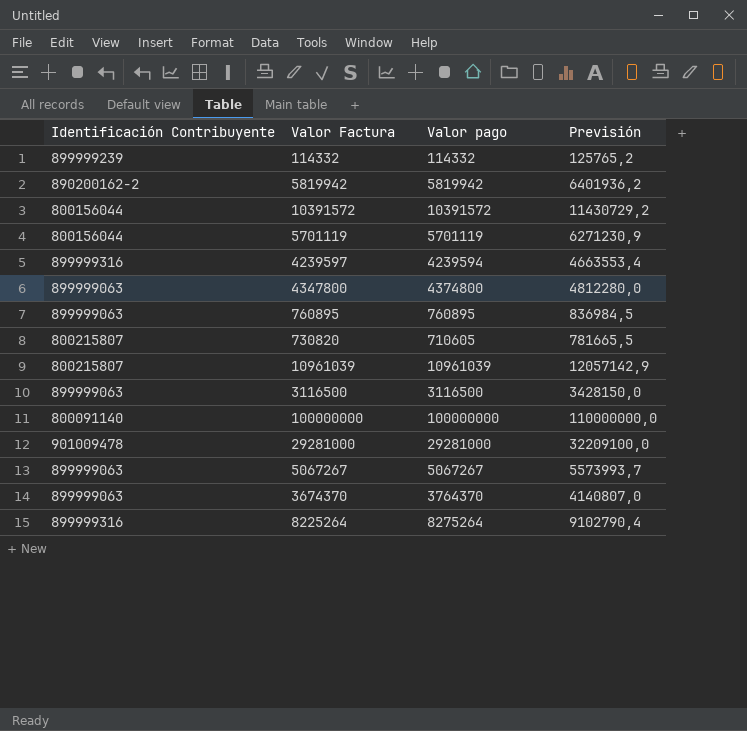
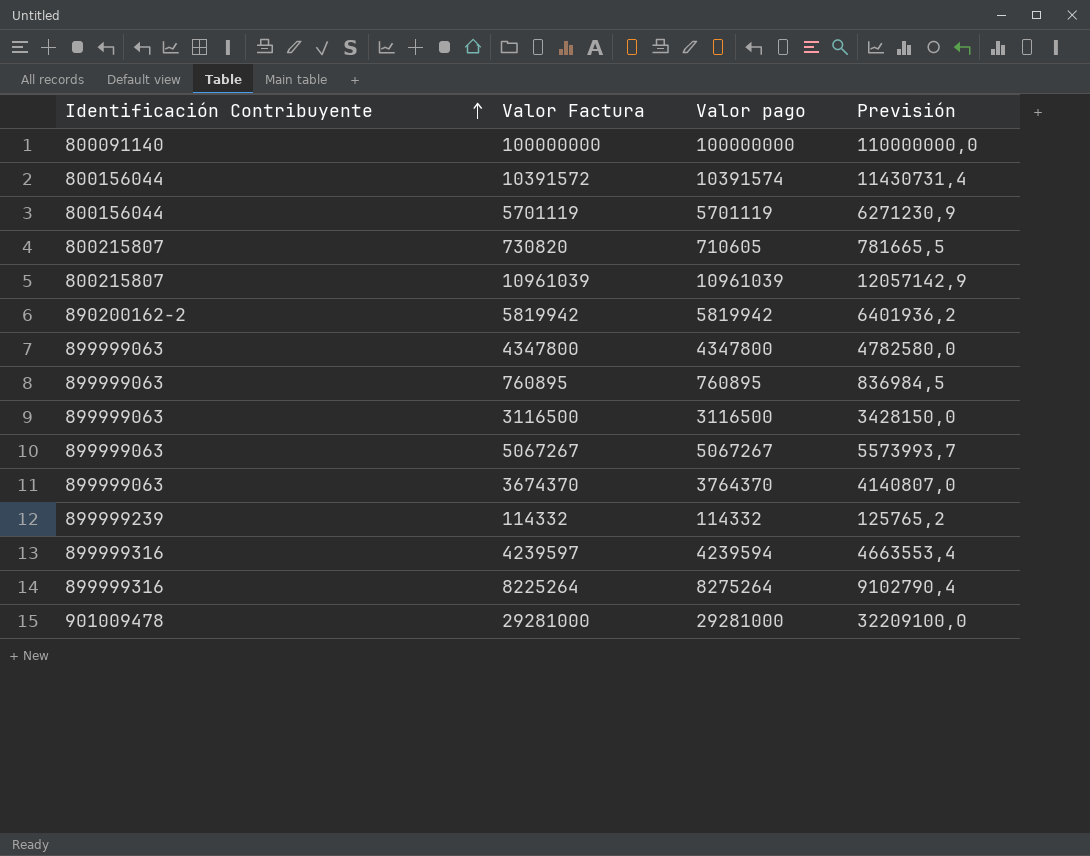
row order: none -> Identificación Contribuyente ascending
10391572 | Valor pago: 10391572 -> 10391574
10391572 | Previsión: 11430729,2 -> 11430731,4
4347800 | Valor pago: 4374800 -> 4347800
4347800 | Previsión: 4812280,0 -> 4782580,0

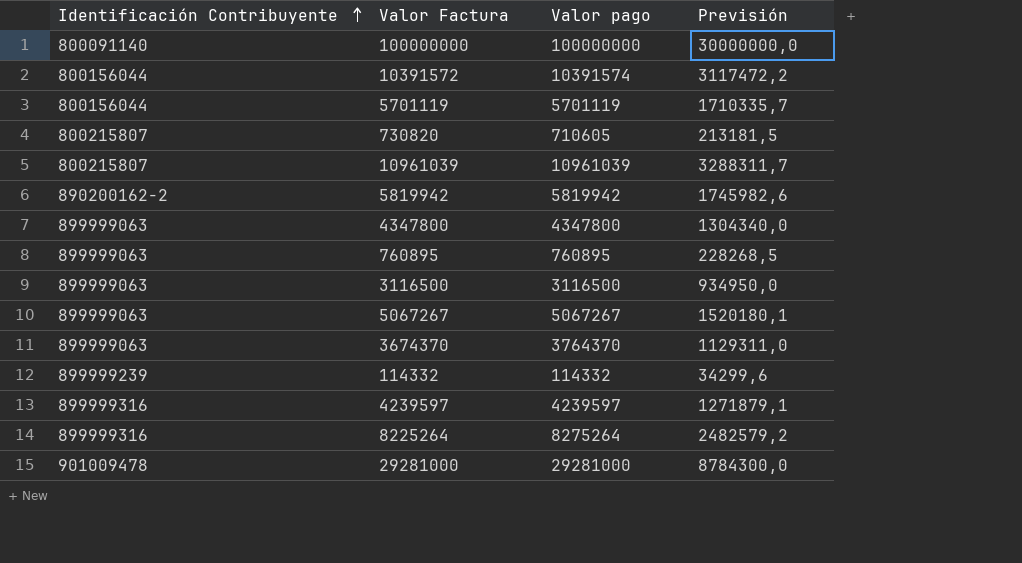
column Previsión | formula: [Valor pago] * 1,1 -> [Valor pago] * 0,3
4239597 | Valor pago: 4239594 -> 4239597

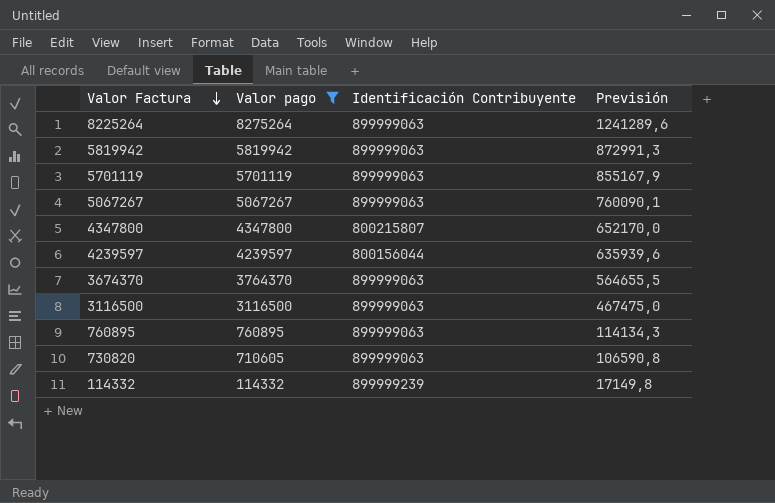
filter: none -> Valor pago <= 8275264
row order: Identificación Contribuyente ascending -> Valor Factura descending
column Identificación Contribuyente | position: 1 -> 3
column Previsión | formula: [Valor pago] * 0,3 -> [Valor pago] * 0,15
8225264 | Identificación Contribuyente: 899999316 -> 899999063
5819942 | Identificación Contribuyente: 890200162-2 -> 899999063
5701119 | Identificación Contribuyente: 800156044 -> 899999063
4347800 | Identificación Contribuyente: 899999063 -> 800215807
4239597 | Identificación Contribuyente: 899999316 -> 800156044
730820 | Identificación Contribuyente: 800215807 -> 899999063

